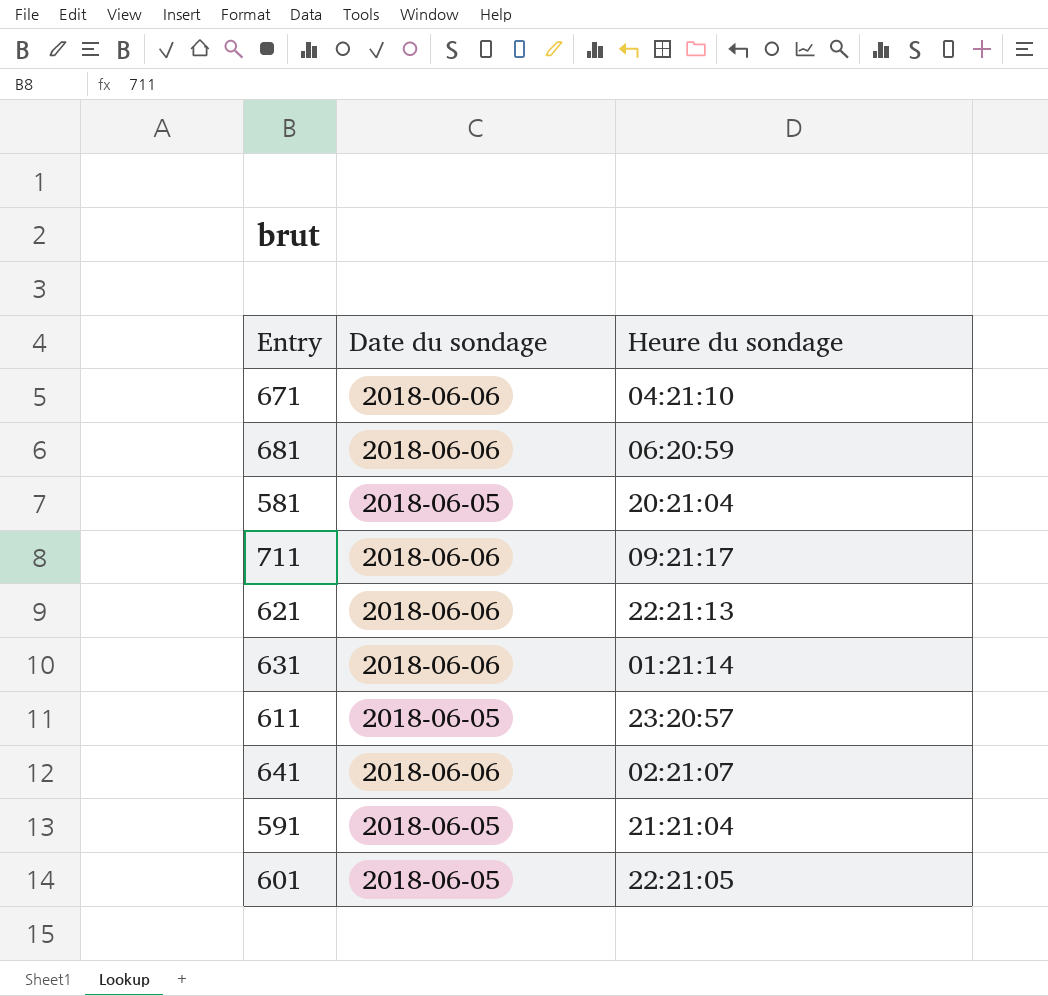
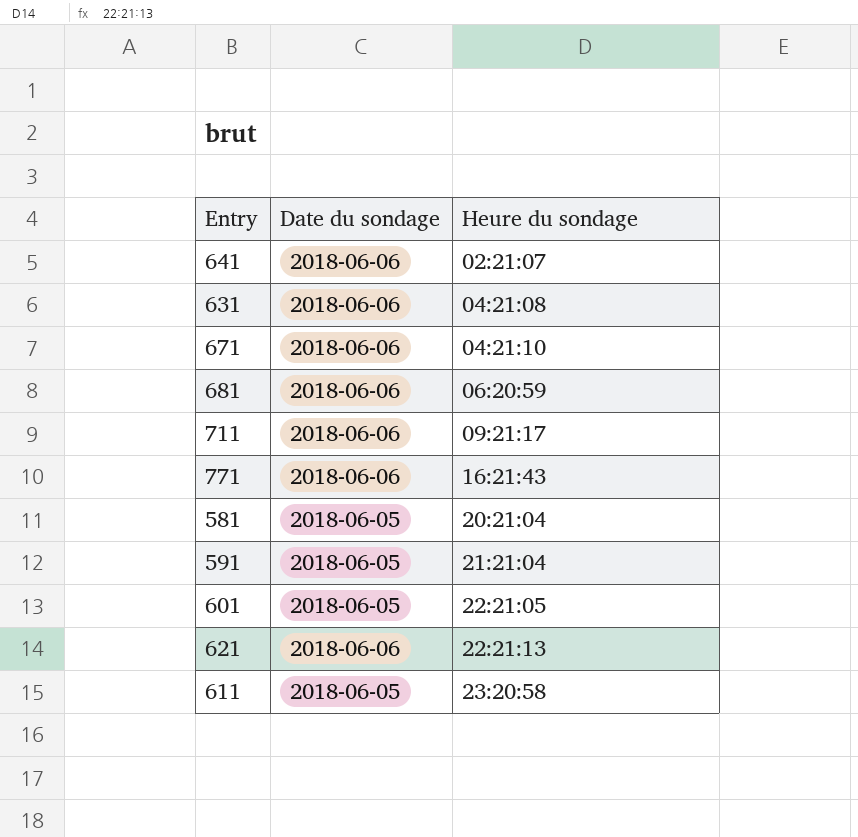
row order: none -> Heure du sondage ascending
631 | Heure du sondage: 01:21:14 -> 04:21:08
row 771: none -> 2018-06-06 | 16:21:43
611 | Heure du sondage: 23:20:57 -> 23:20:58

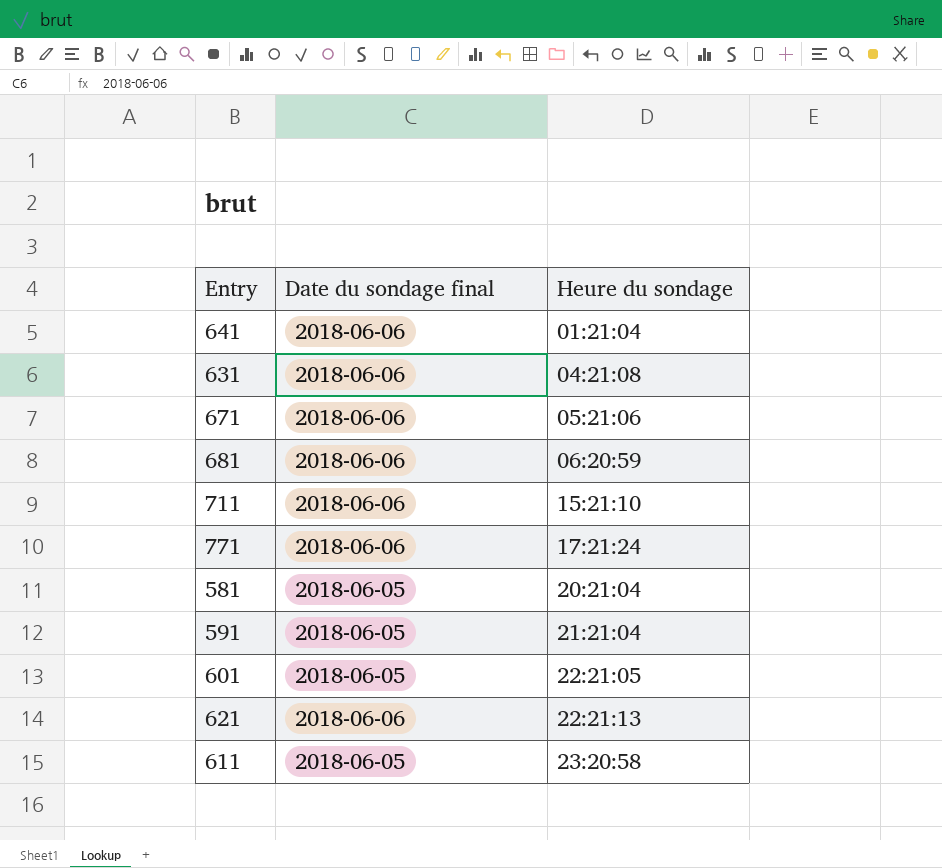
column name: Date du sondage -> Date du sondage final
641 | Heure du sondage: 02:21:07 -> 01:21:04
671 | Heure du sondage: 04:21:10 -> 05:21:06
711 | Heure du sondage: 09:21:17 -> 15:21:10
771 | Heure du sondage: 16:21:43 -> 17:21:24

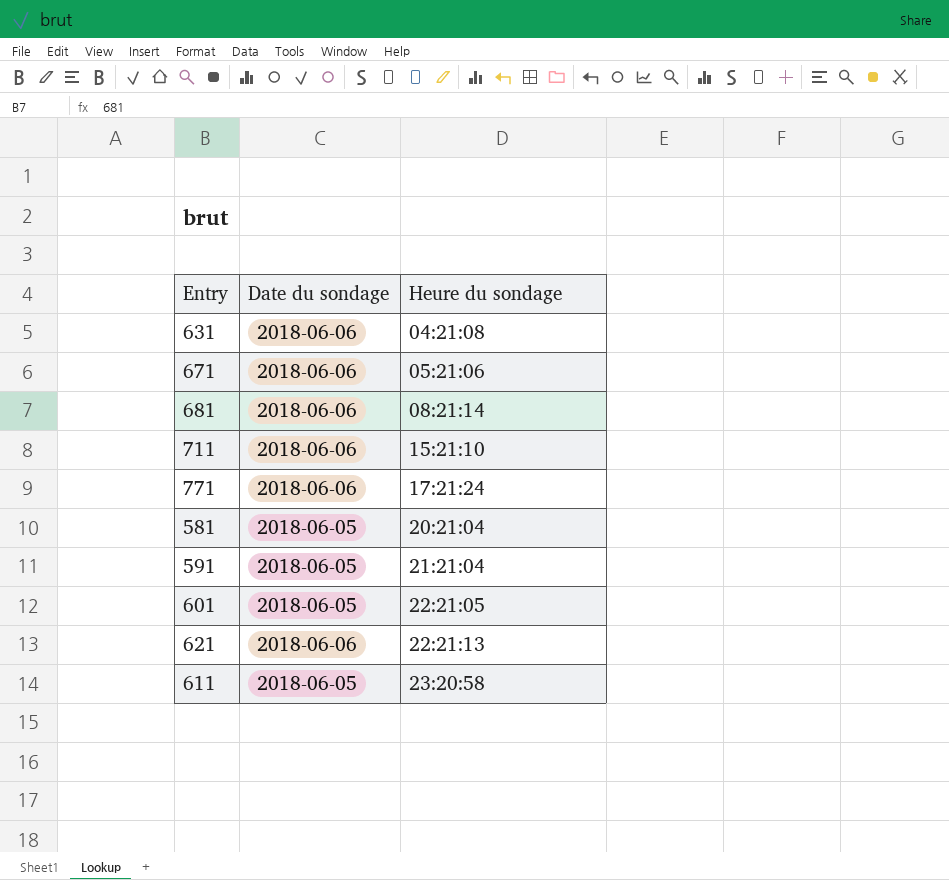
column name: Date du sondage final -> Date du sondage
row 641: 2018-06-06 | 01:21:04 -> none
681 | Heure du sondage: 06:20:59 -> 08:21:14

